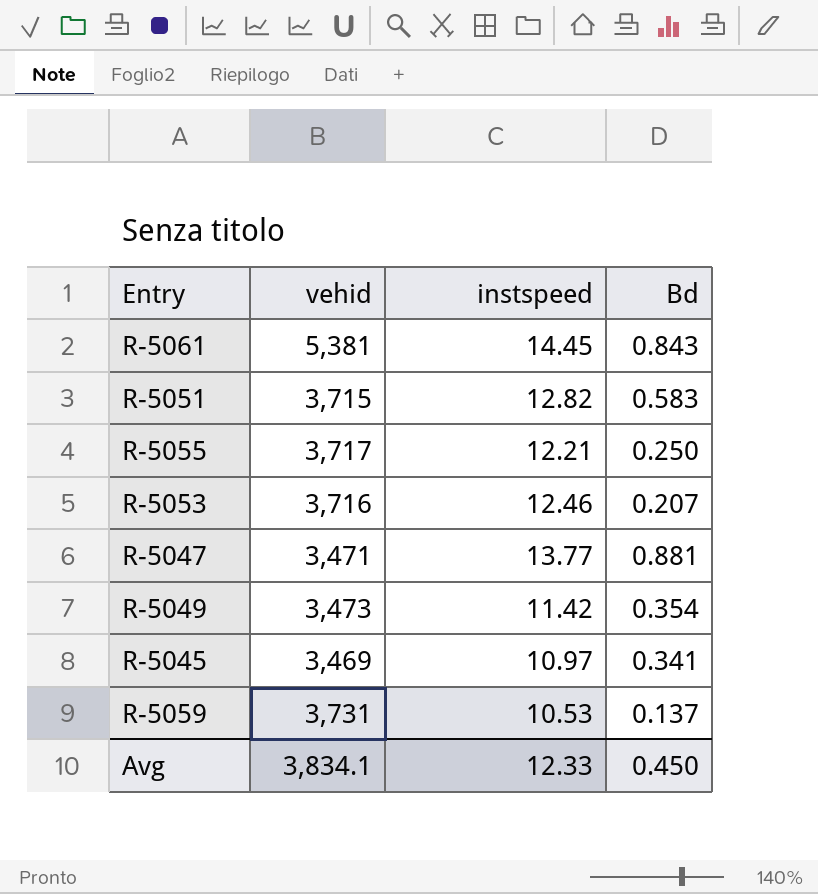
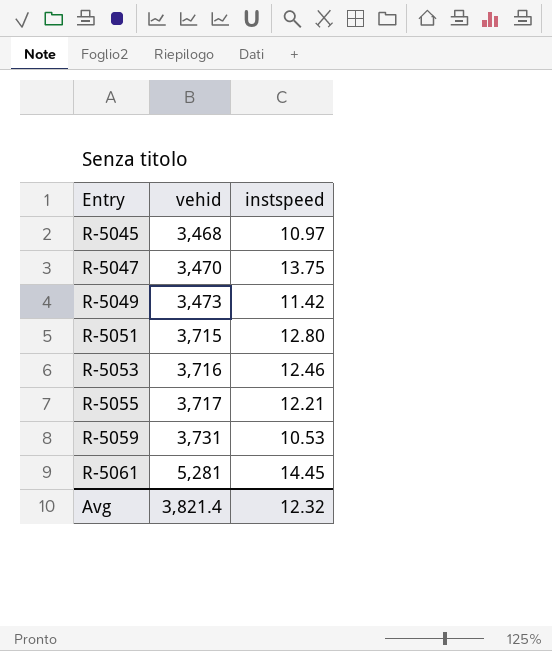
row order: none -> Entry ascending
column Bd | position: 4 -> none
R-5045 | vehid: 3,469 -> 3,468
R-5047 | vehid: 3,471 -> 3,470
R-5047 | instspeed: 13.77 -> 13.75
R-5051 | instspeed: 12.82 -> 12.80
R-5061 | vehid: 5,381 -> 5,281
Avg | vehid: 3,834.1 -> 3,821.4
Avg | instspeed: 12.33 -> 12.32

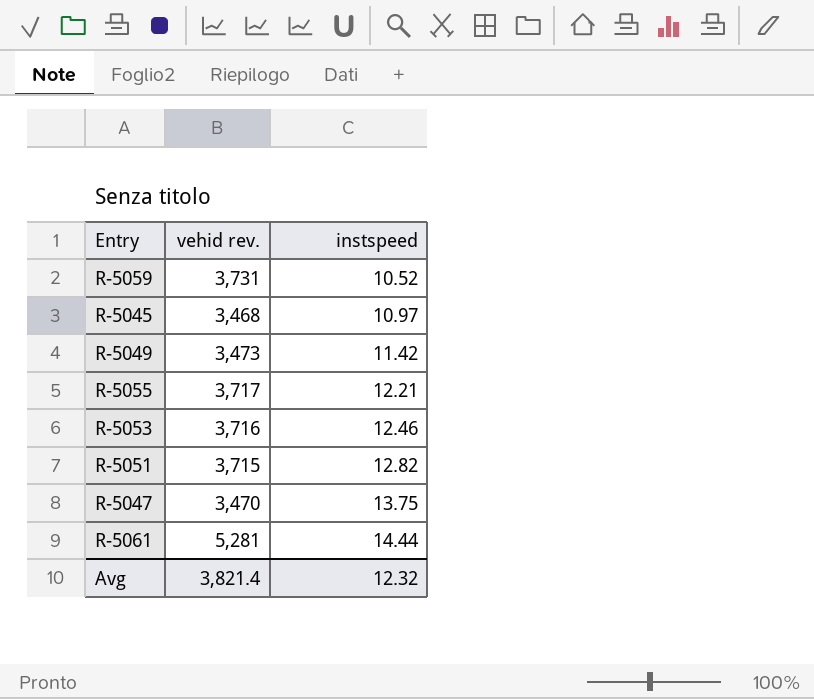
row order: Entry ascending -> instspeed ascending
column name: vehid -> vehid rev.
R-5059 | instspeed: 10.53 -> 10.52
R-5051 | instspeed: 12.80 -> 12.82
R-5061 | instspeed: 14.45 -> 14.44

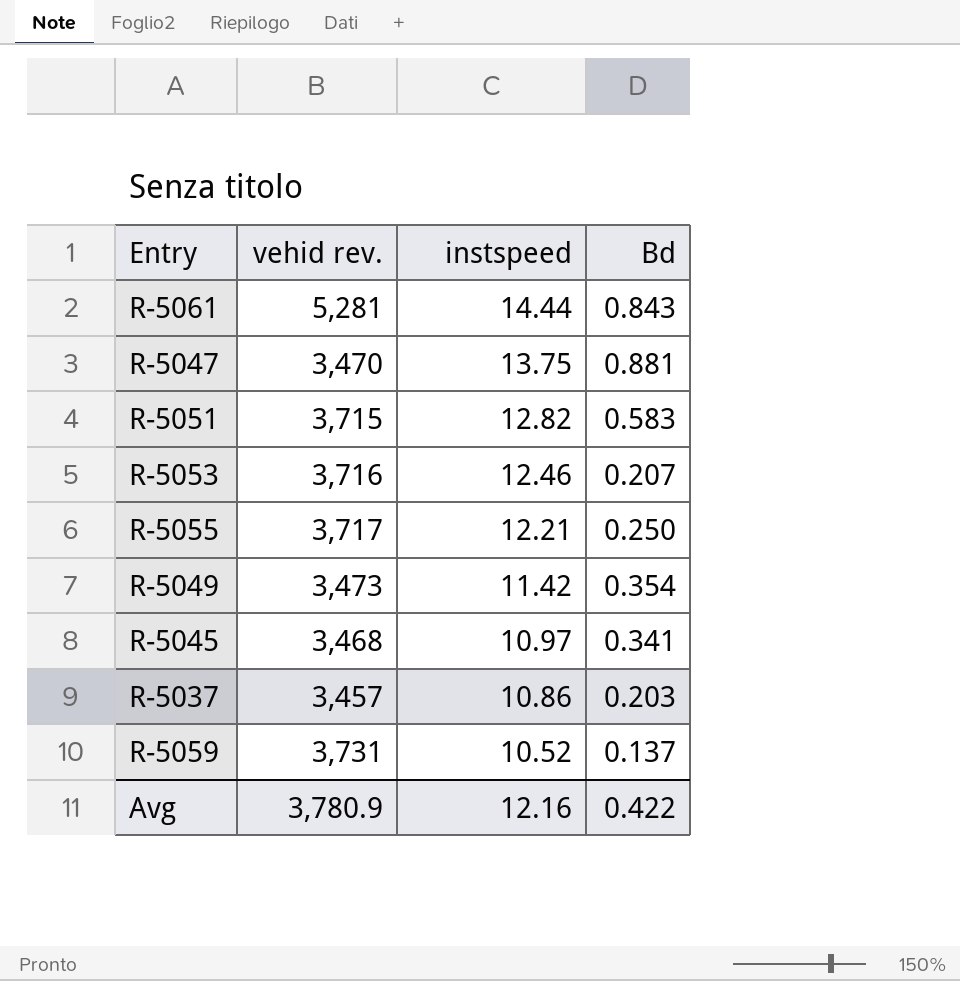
row order: instspeed ascending -> instspeed descending
column Bd | position: none -> 4
row R-5037: none -> 3,457 | 10.86 | 0.203
Avg | vehid rev.: 3,821.4 -> 3,780.9
Avg | instspeed: 12.32 -> 12.16

